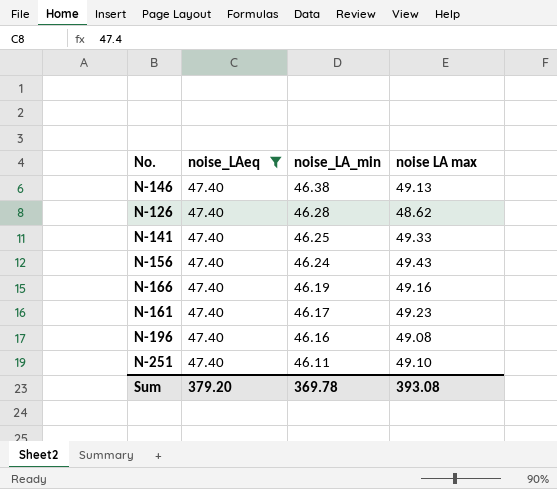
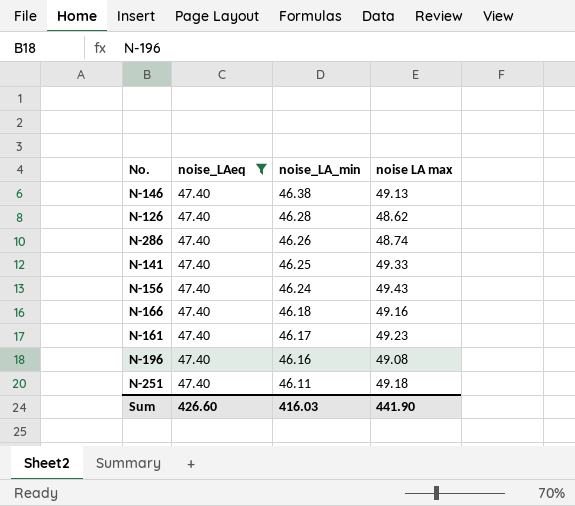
row N-286: none -> 47.40 | 46.26 | 48.74
N-166 | noise_LA_min: 46.19 -> 46.18
N-251 | noise LA max: 49.10 -> 49.18
Sum | noise_LAeq: 379.20 -> 426.60
Sum | noise_LA_min: 369.78 -> 416.03
Sum | noise LA max: 393.08 -> 441.90

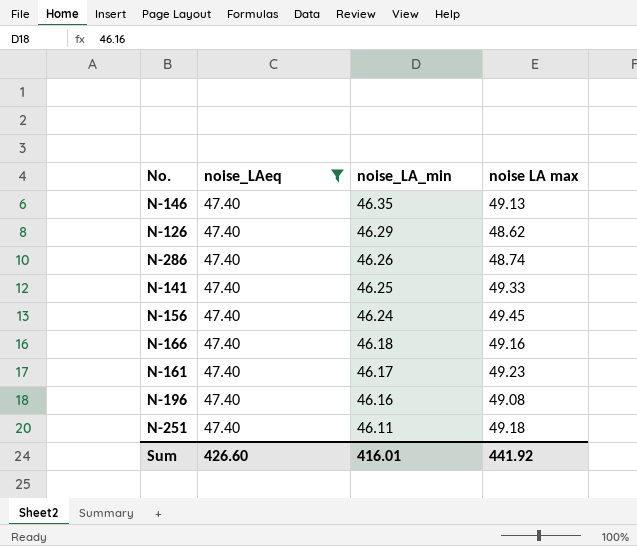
N-146 | noise_LA_min: 46.38 -> 46.35
N-126 | noise_LA_min: 46.28 -> 46.29
N-156 | noise LA max: 49.43 -> 49.45
Sum | noise_LA_min: 416.03 -> 416.01
Sum | noise LA max: 441.90 -> 441.92

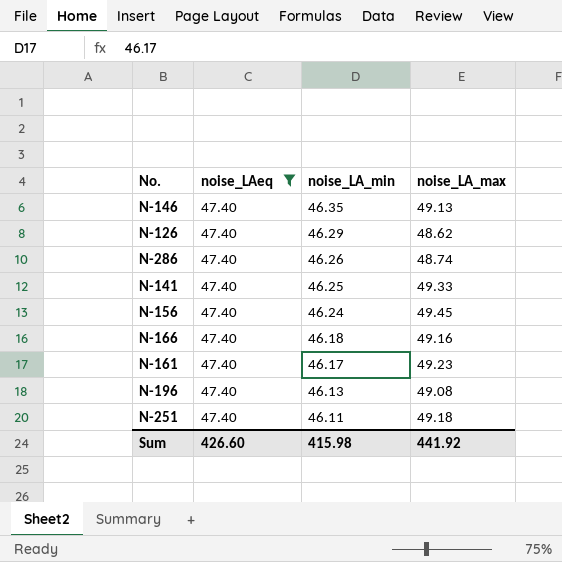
column name: noise LA max -> noise_LA_max
N-196 | noise_LA_min: 46.16 -> 46.13
Sum | noise_LA_min: 416.01 -> 415.98

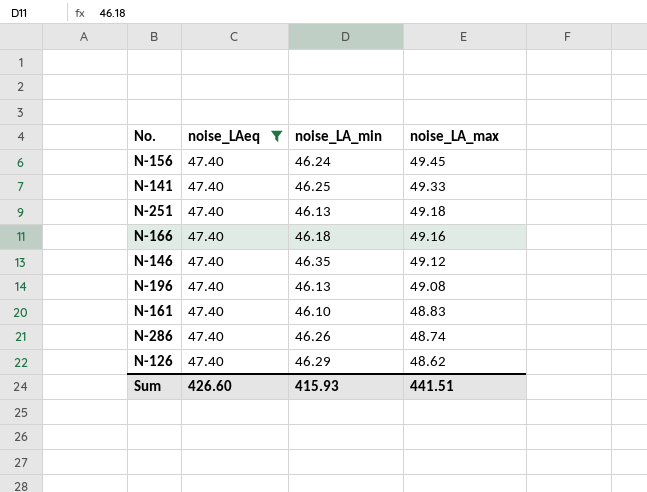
row order: noise_LA_min descending -> noise_LA_max descending
N-251 | noise_LA_min: 46.11 -> 46.13
N-146 | noise_LA_max: 49.13 -> 49.12
N-161 | noise_LA_min: 46.17 -> 46.10
N-161 | noise_LA_max: 49.23 -> 48.83
Sum | noise_LA_min: 415.98 -> 415.93
Sum | noise_LA_max: 441.92 -> 441.51

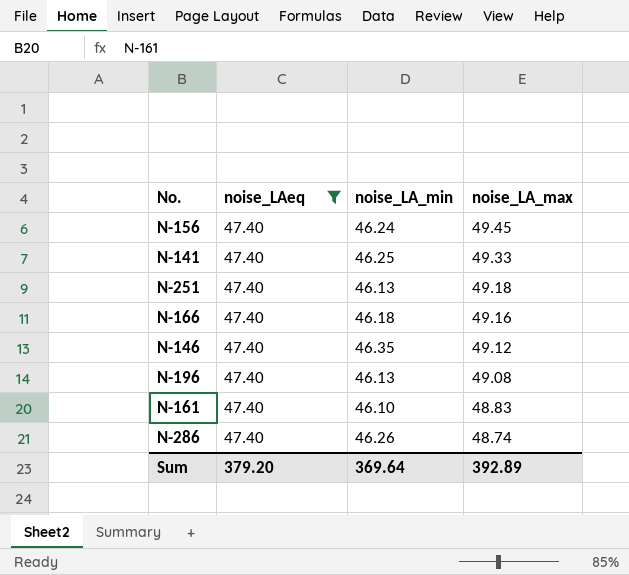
row N-126: 47.40 | 46.29 | 48.62 -> none
Sum | noise_LAeq: 426.60 -> 379.20
Sum | noise_LA_min: 415.93 -> 369.64
Sum | noise_LA_max: 441.51 -> 392.89

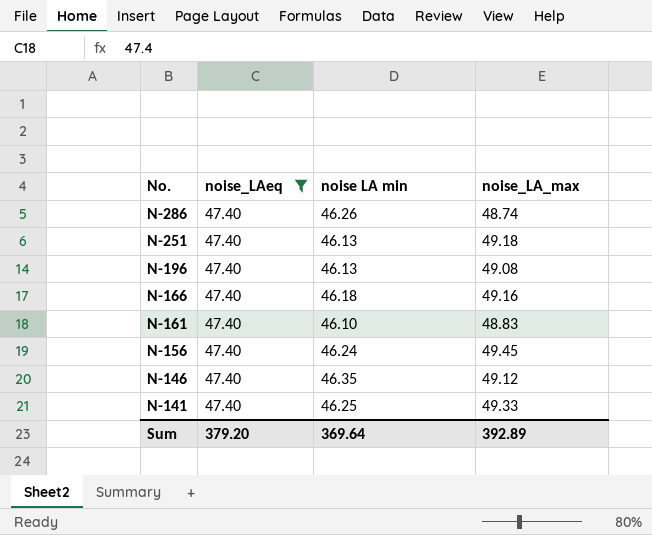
row order: noise_LA_max descending -> No. descending
column name: noise_LA_min -> noise LA min

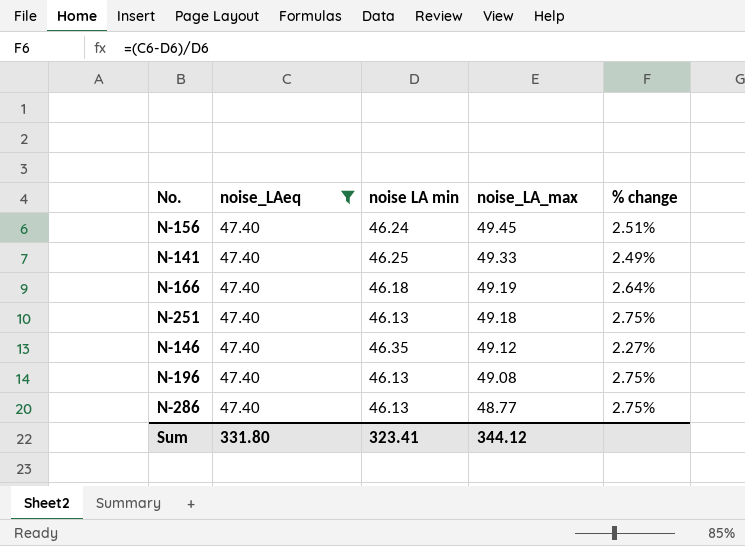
row order: No. descending -> noise_LA_max descending
column % change | formula: none -> ([noise_LAeq] - [noise LA min]) / [noise LA min]
row N-161: 47.40 | 46.10 | 48.83 -> none
N-166 | noise_LA_max: 49.16 -> 49.19
N-286 | noise LA min: 46.26 -> 46.13
N-286 | noise_LA_max: 48.74 -> 48.77
Sum | noise_LAeq: 379.20 -> 331.80
Sum | noise LA min: 369.64 -> 323.41
Sum | noise_LA_max: 392.89 -> 344.12

